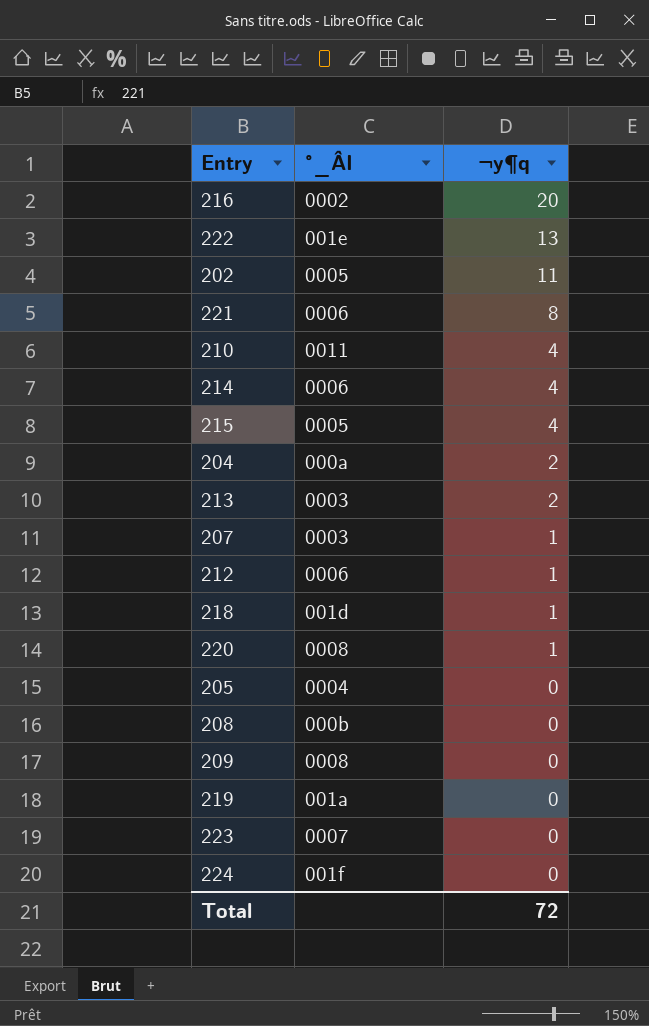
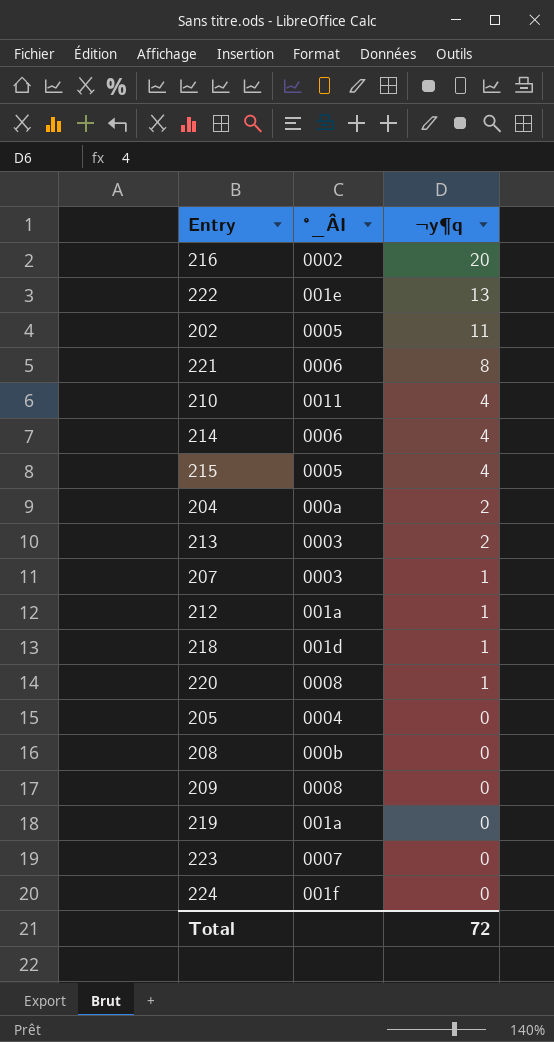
212 | °_ÂI: 0006 -> 001a

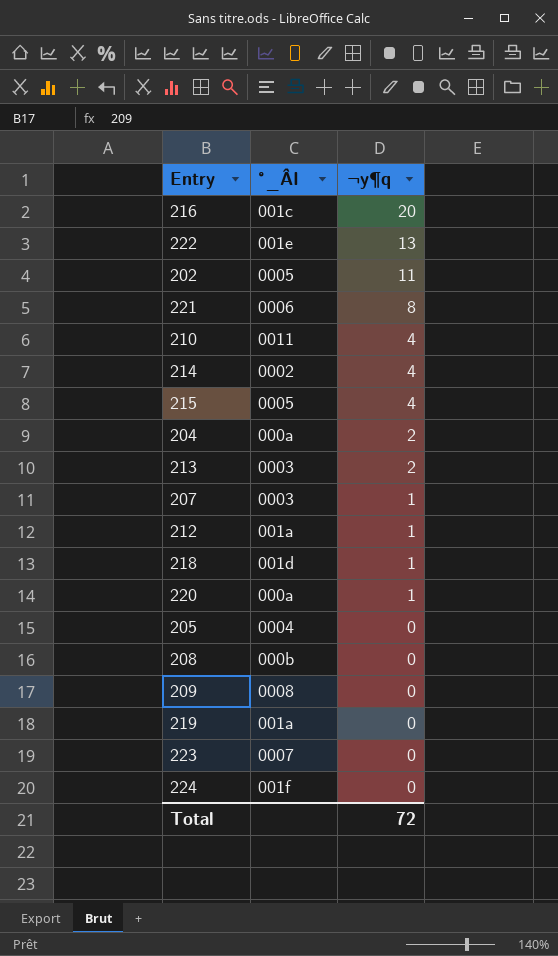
216 | °_ÂI: 0002 -> 001c
214 | °_ÂI: 0006 -> 0002
220 | °_ÂI: 0008 -> 000a

